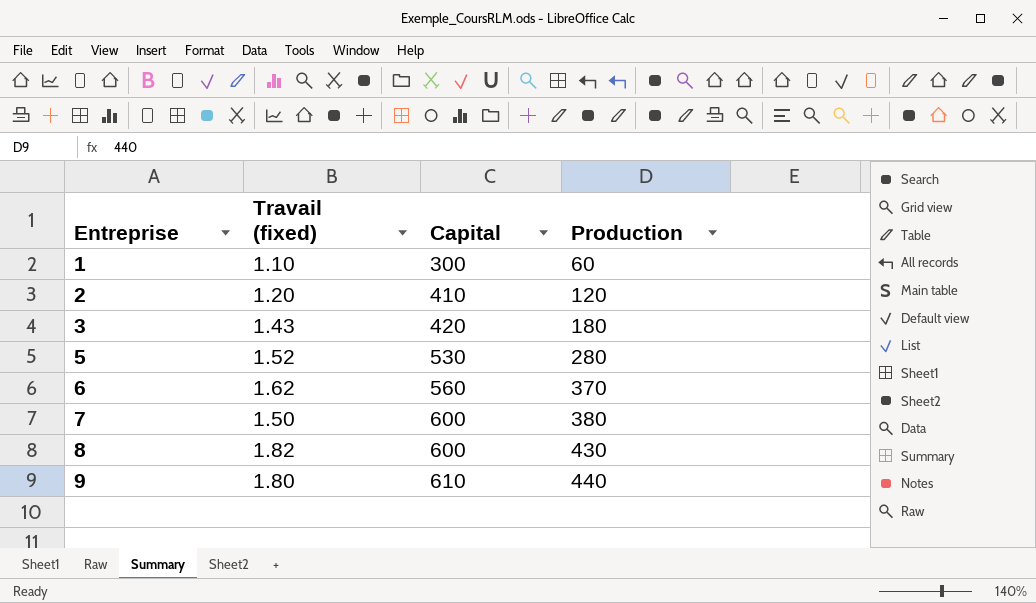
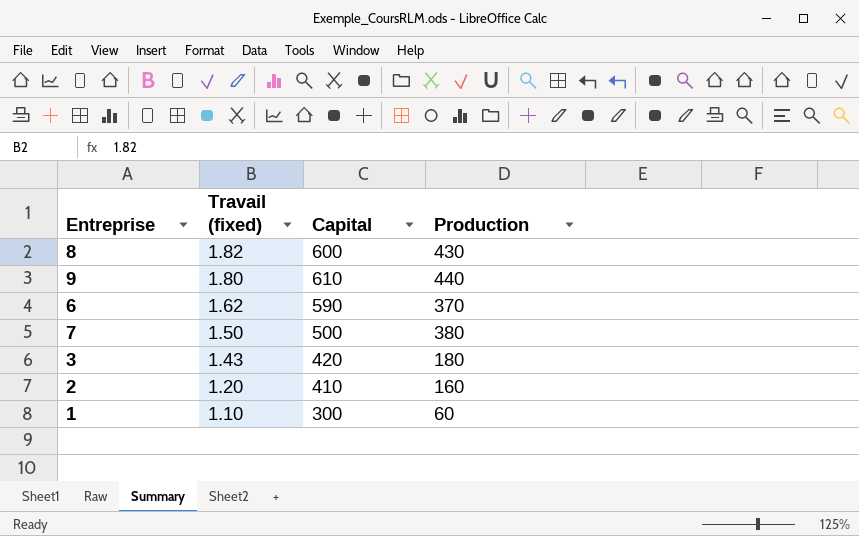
row order: Entreprise ascending -> Travail (fixed) descending
row 5: 1.52 | 530 | 280 -> none
6 | Capital: 560 -> 590
7 | Capital: 600 -> 500
2 | Production: 120 -> 160

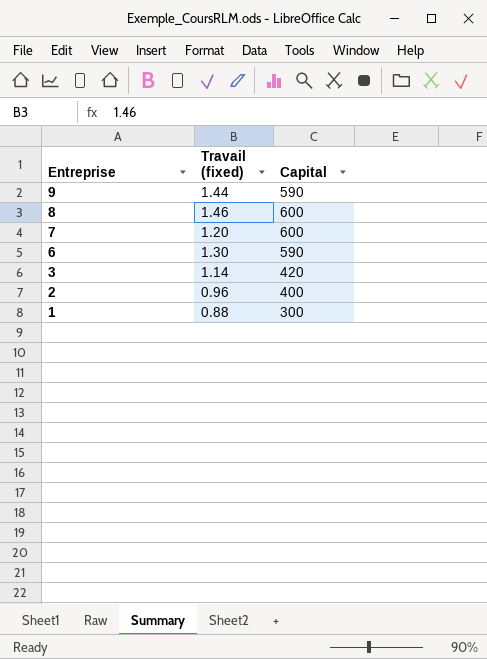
row order: Travail (fixed) descending -> Entreprise descending
column Production | position: 4 -> none
9 | Travail (fixed): 1.80 -> 1.44
9 | Capital: 610 -> 590
8 | Travail (fixed): 1.82 -> 1.46
7 | Travail (fixed): 1.50 -> 1.20
7 | Capital: 500 -> 600
6 | Travail (fixed): 1.62 -> 1.30
3 | Travail (fixed): 1.43 -> 1.14
2 | Travail (fixed): 1.20 -> 0.96
2 | Capital: 410 -> 400
1 | Travail (fixed): 1.10 -> 0.88

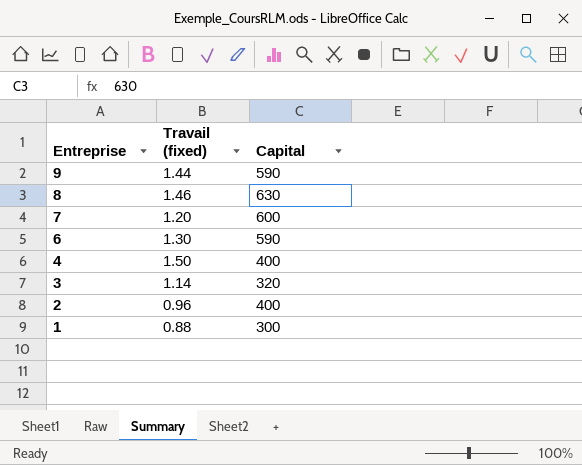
8 | Capital: 600 -> 630
row 4: none -> 1.50 | 400
3 | Capital: 420 -> 320

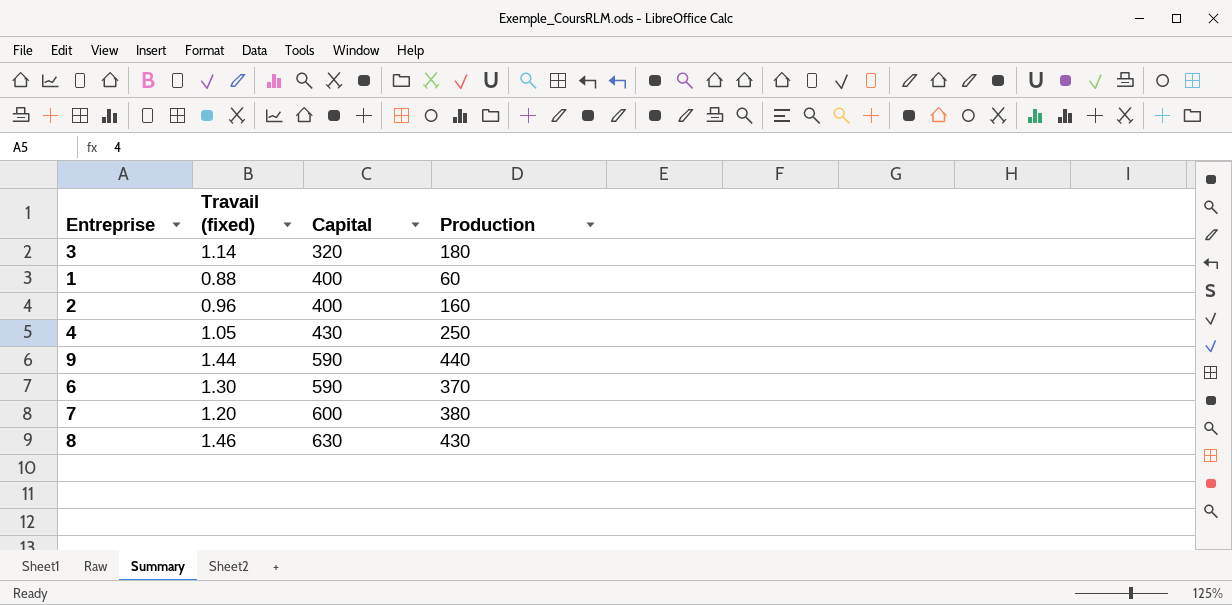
row order: Entreprise descending -> Capital ascending
column Production | position: none -> 4
1 | Capital: 300 -> 400
4 | Travail (fixed): 1.50 -> 1.05
4 | Capital: 400 -> 430

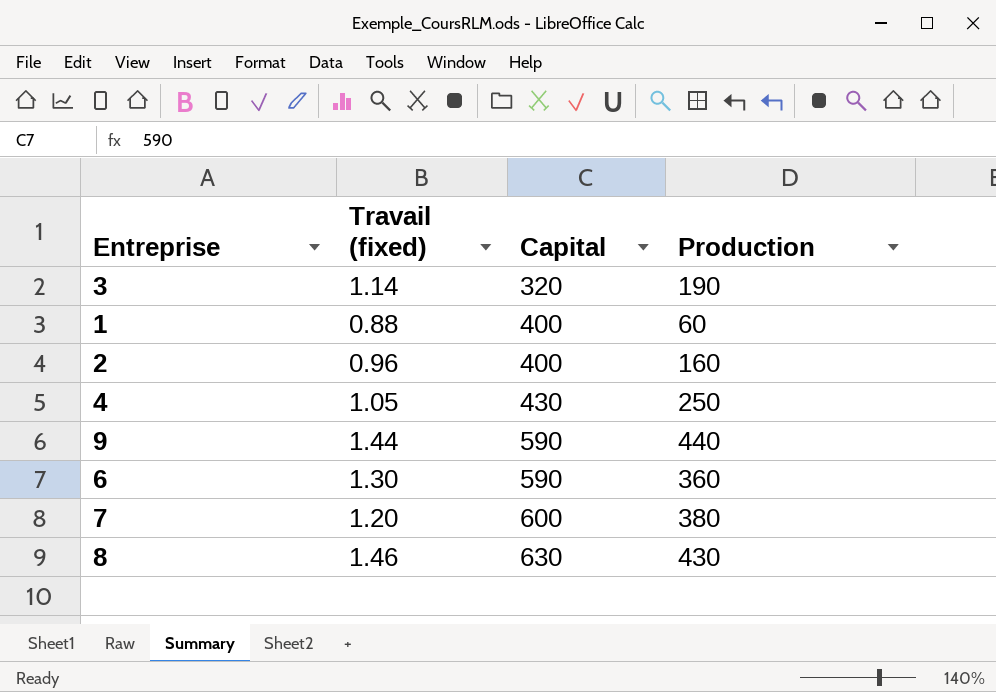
3 | Production: 180 -> 190
6 | Production: 370 -> 360

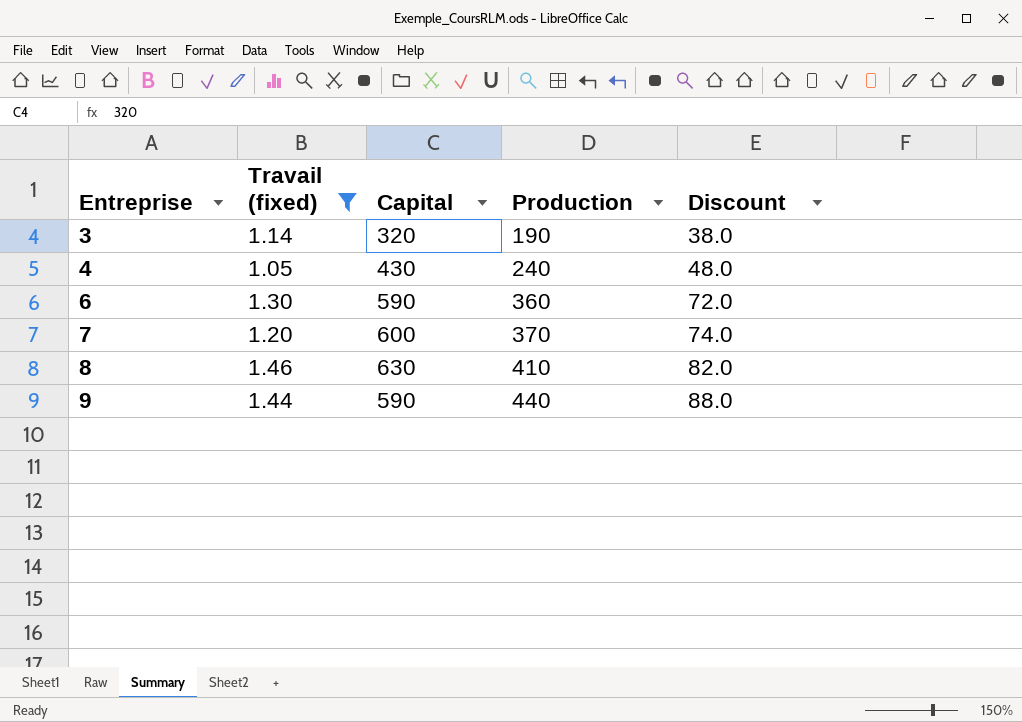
filter: none -> Travail (fixed) >= 1.05
row order: Capital ascending -> Entreprise ascending
column Discount | formula: none -> [Production] * 0.2
4 | Production: 250 -> 240
7 | Production: 380 -> 370
8 | Production: 430 -> 410

